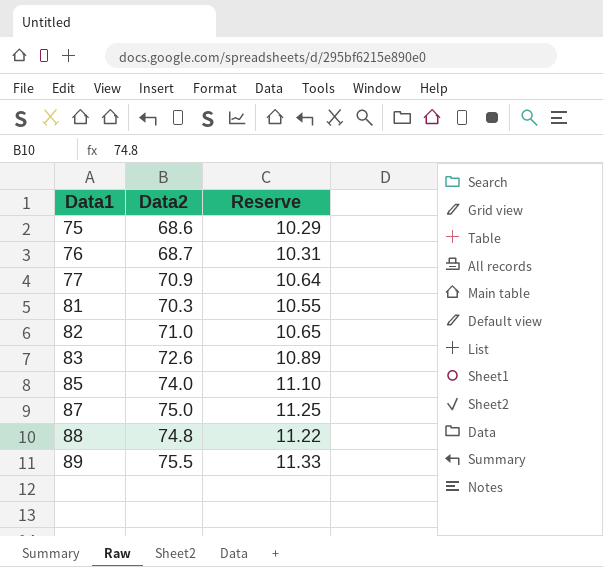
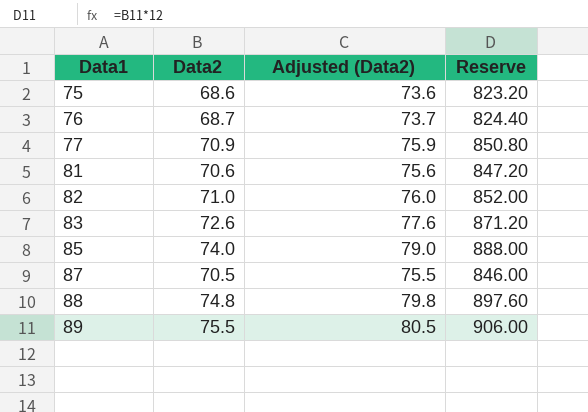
column Adjusted (Data2) | formula: none -> [Data2] + 5
column Reserve | formula: [Data2] * 0.15 -> [Data2] * 12
81 | Data2: 70.3 -> 70.6
87 | Data2: 75.0 -> 70.5

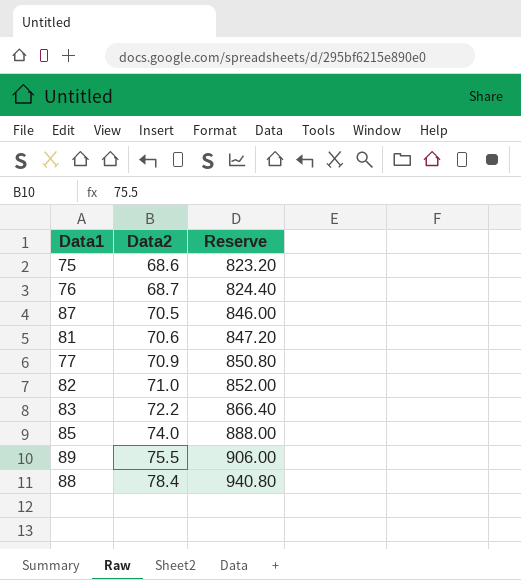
row order: Data1 ascending -> Data2 ascending
column Adjusted (Data2) | formula: [Data2] + 5 -> none
83 | Data2: 72.6 -> 72.2
83 | Reserve: 871.20 -> 866.40
88 | Data2: 74.8 -> 78.4
88 | Reserve: 897.60 -> 940.80

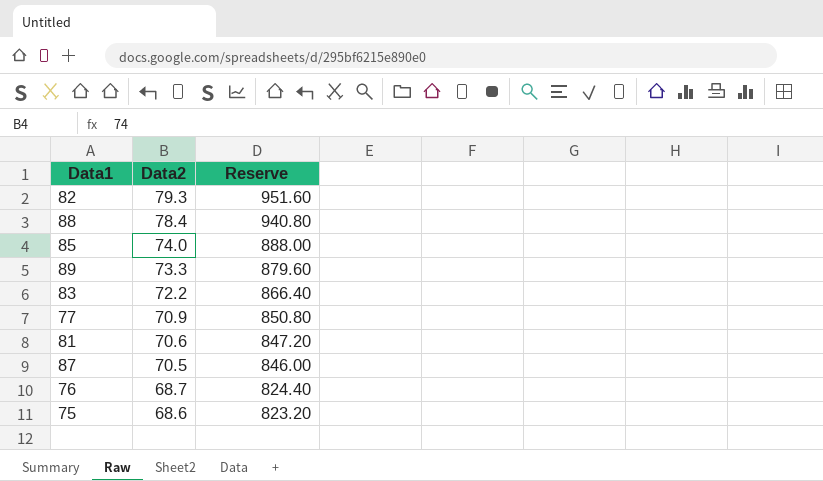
row order: Data2 ascending -> Data2 descending
82 | Data2: 71.0 -> 79.3
82 | Reserve: 852.00 -> 951.60
89 | Data2: 75.5 -> 73.3
89 | Reserve: 906.00 -> 879.60

